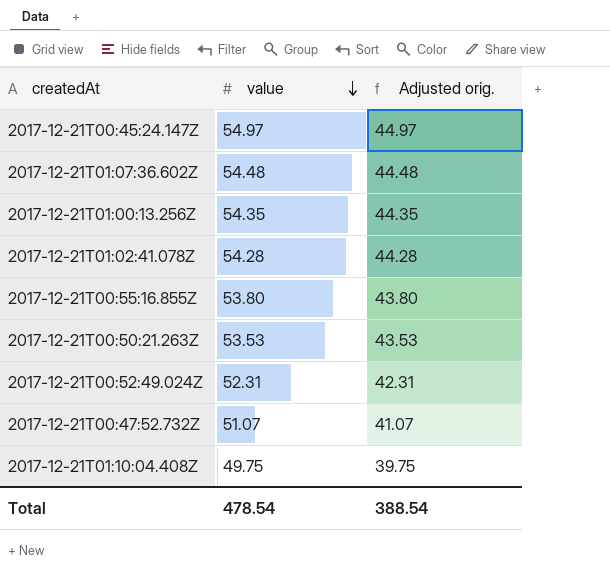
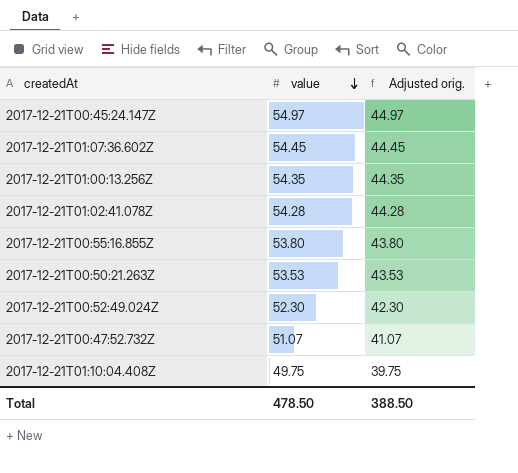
2017-12-21T01:07:36.602Z | value: 54.48 -> 54.45
2017-12-21T01:07:36.602Z | Adjusted orig.: 44.48 -> 44.45
2017-12-21T00:52:49.024Z | value: 52.31 -> 52.30
2017-12-21T00:52:49.024Z | Adjusted orig.: 42.31 -> 42.30
Total | value: 478.54 -> 478.50
Total | Adjusted orig.: 388.54 -> 388.50

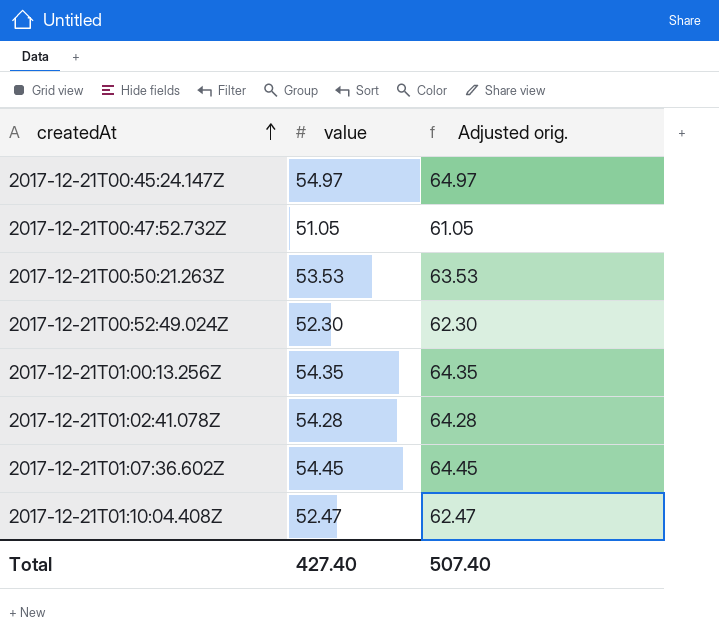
row order: value descending -> createdAt ascending
column Adjusted orig. | formula: [value] - 10 -> [value] + 10
row 2017-12-21T00:55:16.855Z: 53.80 | 43.80 -> none
2017-12-21T00:47:52.732Z | value: 51.07 -> 51.05
2017-12-21T01:10:04.408Z | value: 49.75 -> 52.47
Total | value: 478.50 -> 427.40
Total | Adjusted orig.: 388.50 -> 507.40

